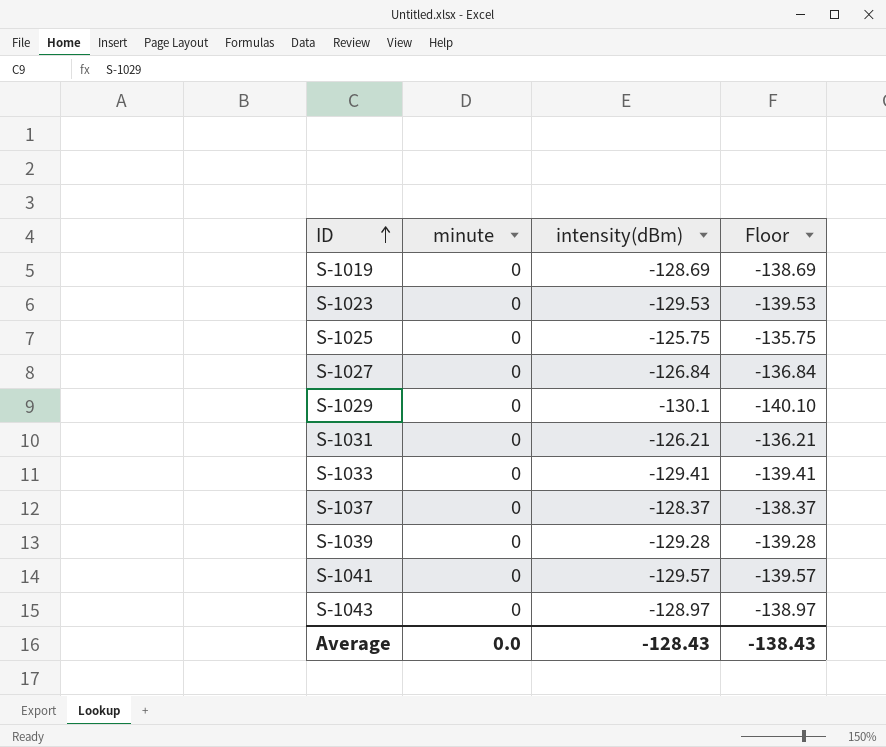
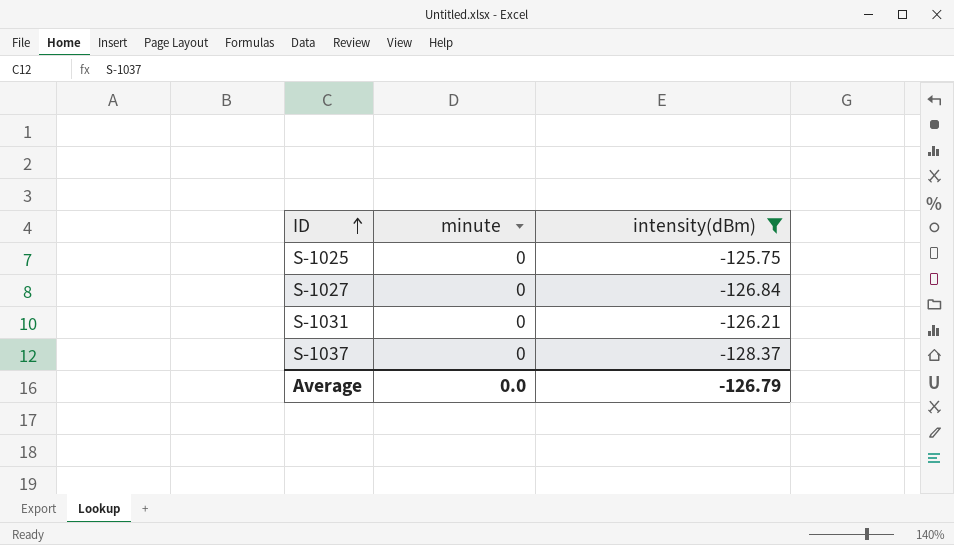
filter: none -> intensity(dBm) >= -128.37
column Floor | formula: [intensity(dBm)] - 10 -> none
Average | intensity(dBm): -128.43 -> -126.79

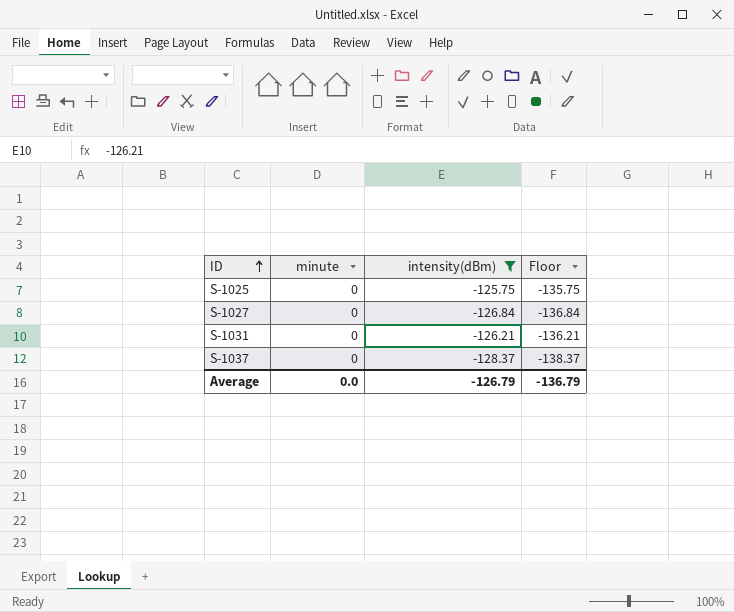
column Floor | formula: none -> [intensity(dBm)] - 10

